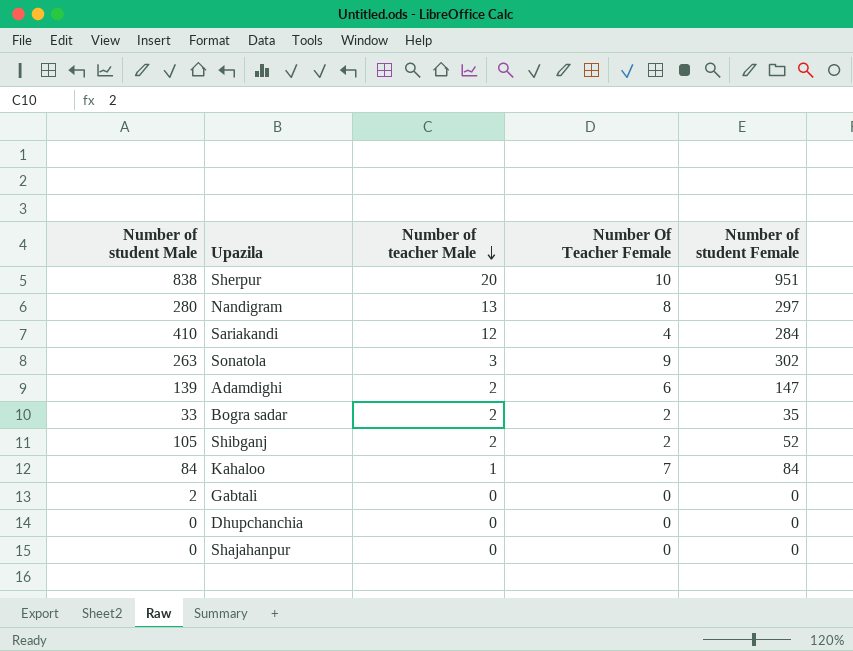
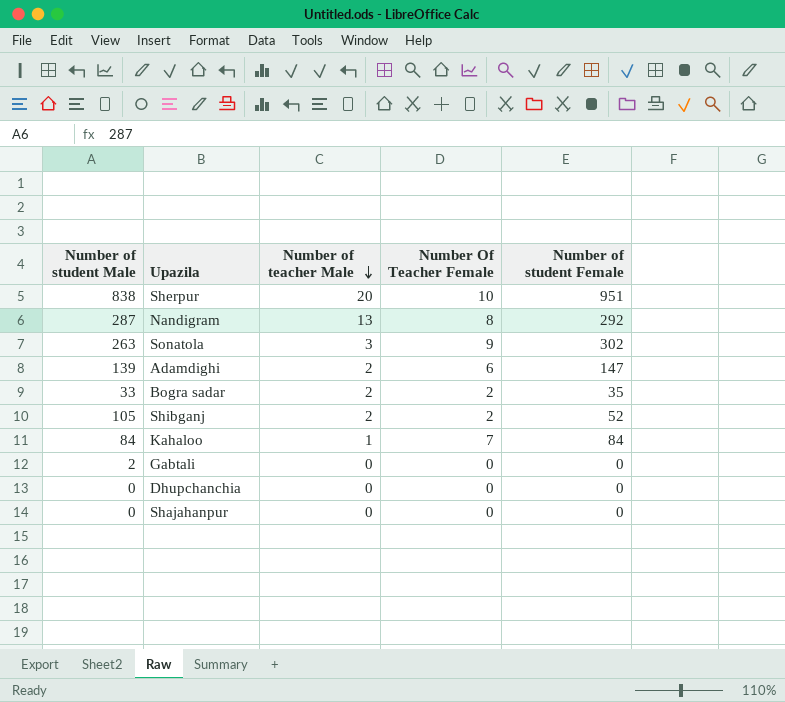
row Sariakandi: 410 | 12 | 4 | 284 -> none
Nandigram | Number of student Male: 280 -> 287
Nandigram | Number of student Female: 297 -> 292

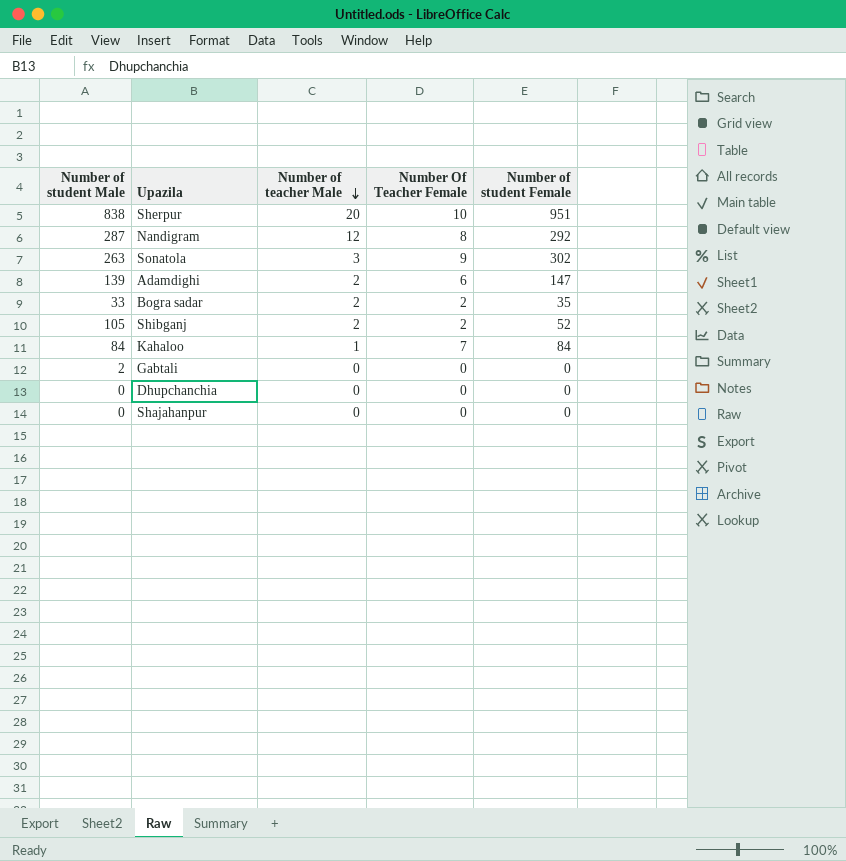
Nandigram | Number of teacher Male: 13 -> 12

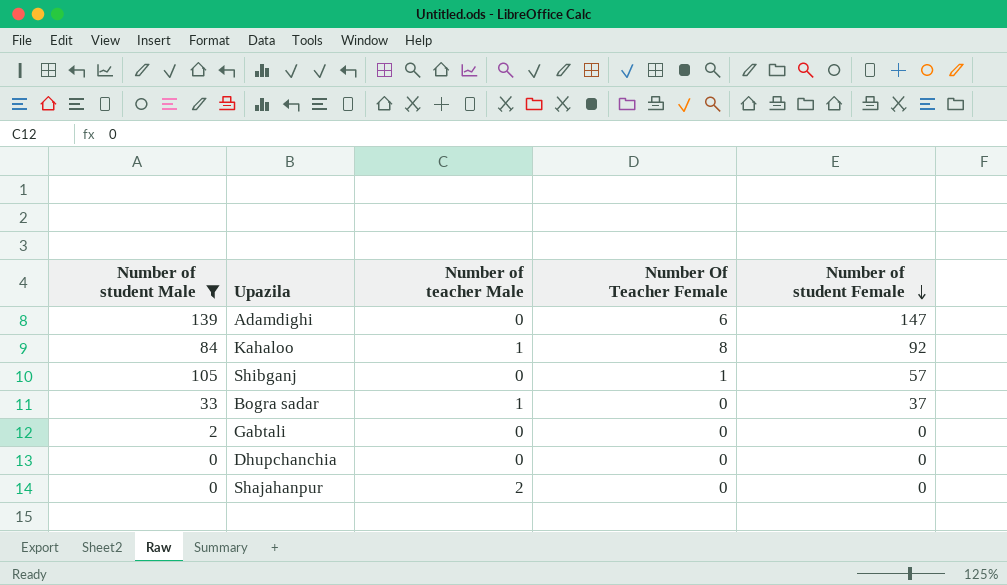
filter: none -> Number of student Male <= 139
row order: Number of teacher Male descending -> Number of student Female descending
Adamdighi | Number of teacher Male: 2 -> 0
Kahaloo | Number Of Teacher Female: 7 -> 8
Kahaloo | Number of student Female: 84 -> 92
Shibganj | Number of teacher Male: 2 -> 0
Shibganj | Number Of Teacher Female: 2 -> 1
Shibganj | Number of student Female: 52 -> 57
Bogra sadar | Number of teacher Male: 2 -> 1
Bogra sadar | Number Of Teacher Female: 2 -> 0
Bogra sadar | Number of student Female: 35 -> 37
Shajahanpur | Number of teacher Male: 0 -> 2

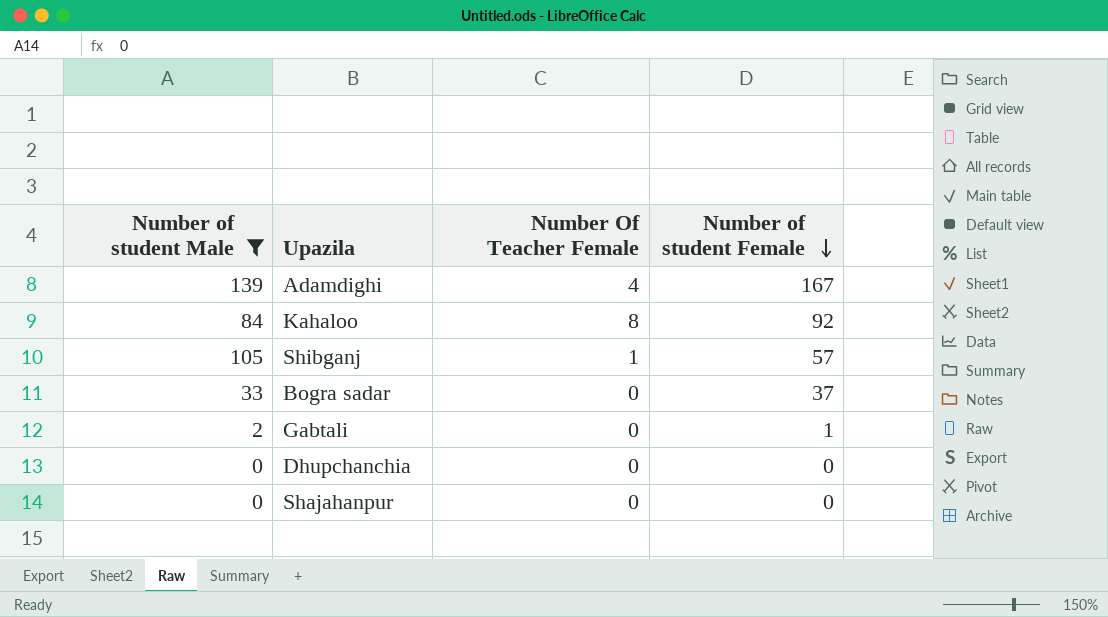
column Number of teacher Male | position: 3 -> none
Adamdighi | Number Of Teacher Female: 6 -> 4
Adamdighi | Number of student Female: 147 -> 167
Gabtali | Number of student Female: 0 -> 1

